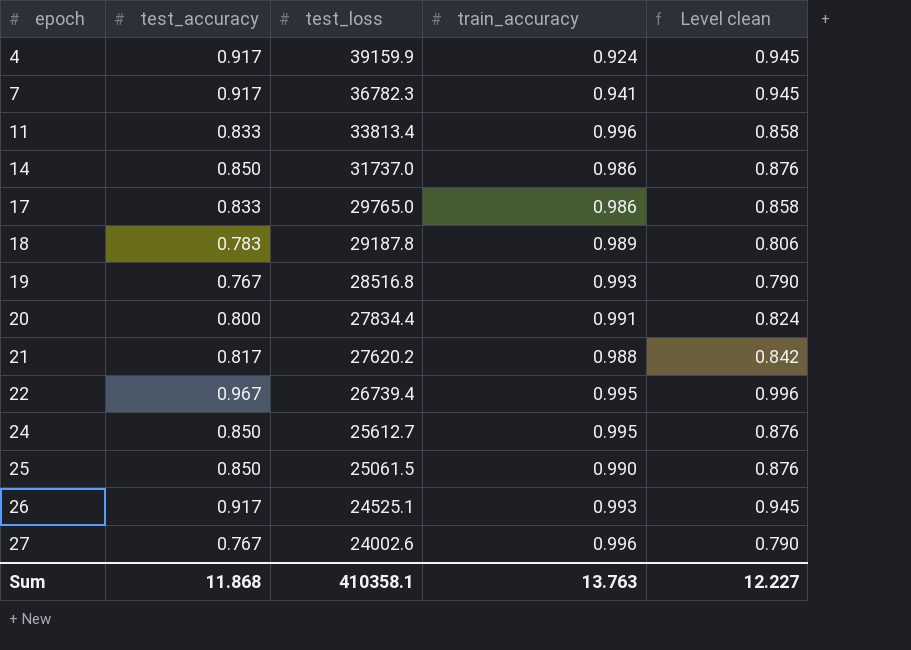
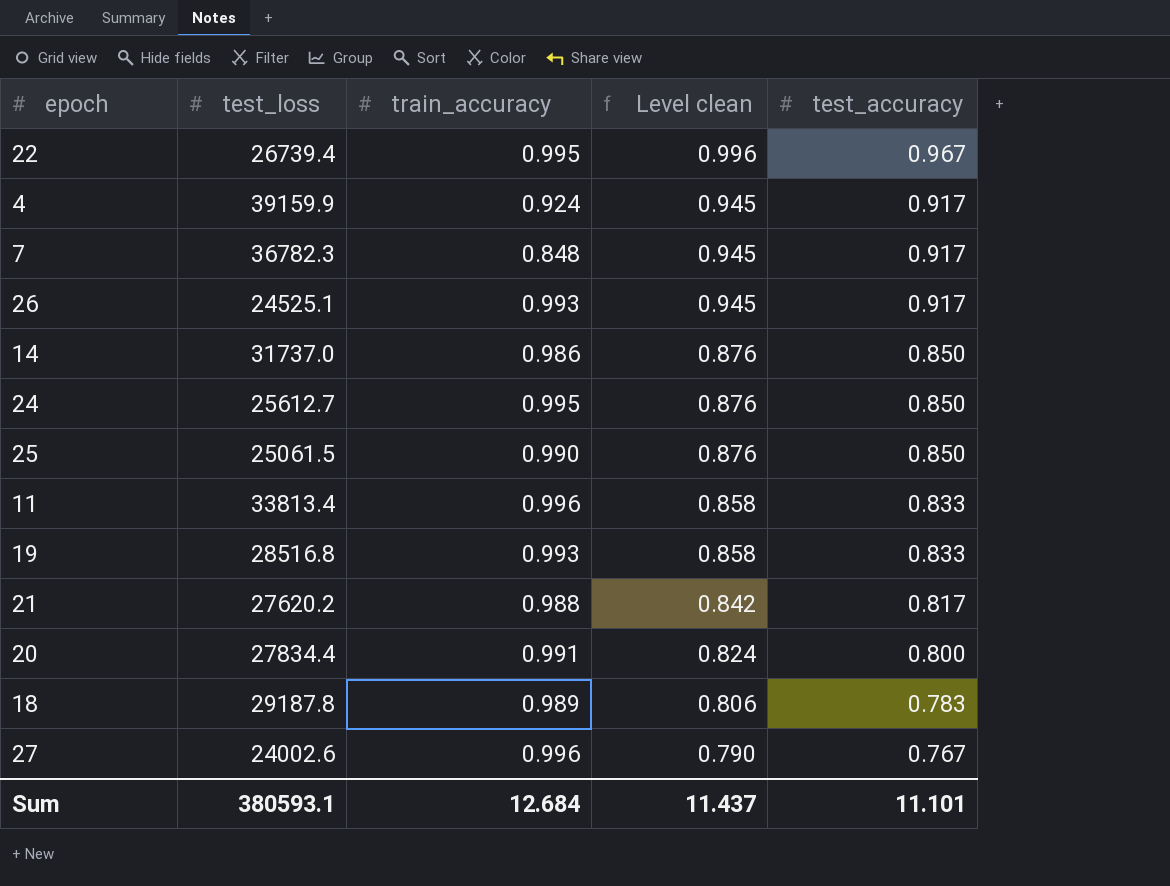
row order: epoch ascending -> Level clean descending
column test_accuracy | position: 2 -> 5
row 17: 0.833 | 29765.0 | 0.986 | 0.858 -> none
7 | train_accuracy: 0.941 -> 0.848
19 | Level clean: 0.790 -> 0.858
19 | test_accuracy: 0.767 -> 0.833
Sum | test_loss: 410358.1 -> 380593.1
Sum | train_accuracy: 13.763 -> 12.684
Sum | Level clean: 12.227 -> 11.437
Sum | test_accuracy: 11.868 -> 11.101

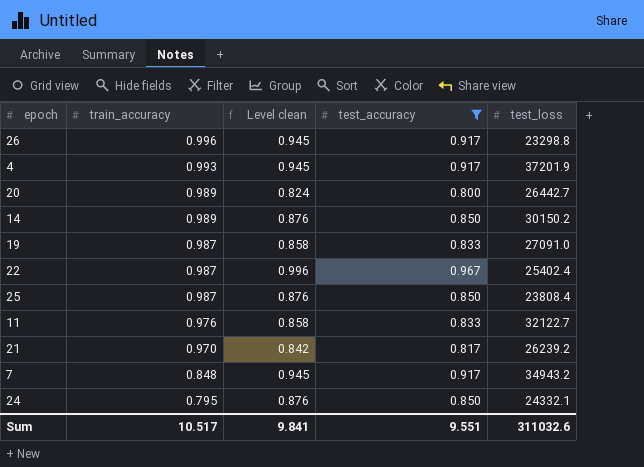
filter: none -> test_accuracy >= 0.800
row order: Level clean descending -> train_accuracy descending
column test_loss | position: 2 -> 5
26 | train_accuracy: 0.993 -> 0.996
26 | test_loss: 24525.1 -> 23298.8
4 | train_accuracy: 0.924 -> 0.993
4 | test_loss: 39159.9 -> 37201.9
20 | train_accuracy: 0.991 -> 0.989
20 | test_loss: 27834.4 -> 26442.7
14 | train_accuracy: 0.986 -> 0.989
14 | test_loss: 31737.0 -> 30150.2
19 | train_accuracy: 0.993 -> 0.987
19 | test_loss: 28516.8 -> 27091.0
22 | train_accuracy: 0.995 -> 0.987
22 | test_loss: 26739.4 -> 25402.4
25 | train_accuracy: 0.990 -> 0.987
25 | test_loss: 25061.5 -> 23808.4
11 | train_accuracy: 0.996 -> 0.976
11 | test_loss: 33813.4 -> 32122.7
21 | train_accuracy: 0.988 -> 0.970
21 | test_loss: 27620.2 -> 26239.2
7 | test_loss: 36782.3 -> 34943.2
24 | train_accuracy: 0.995 -> 0.795
24 | test_loss: 25612.7 -> 24332.1
Sum | train_accuracy: 12.684 -> 10.517
Sum | Level clean: 11.437 -> 9.841
Sum | test_accuracy: 11.101 -> 9.551
Sum | test_loss: 380593.1 -> 311032.6

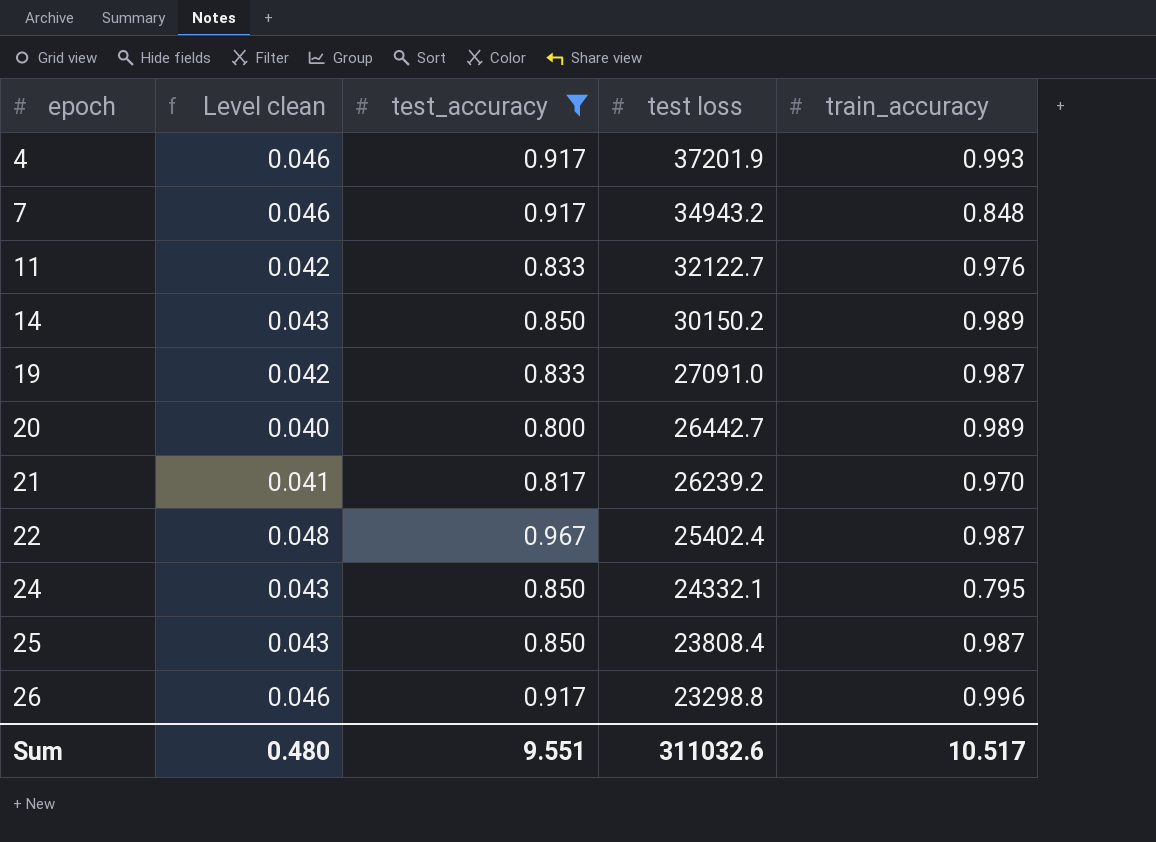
row order: train_accuracy descending -> epoch ascending
column Level clean | formula: [test_accuracy] * 1.03 -> [test_accuracy] * 0.05
column name: test_loss -> test loss
column train_accuracy | position: 2 -> 5
Sum | Level clean: 9.841 -> 0.480

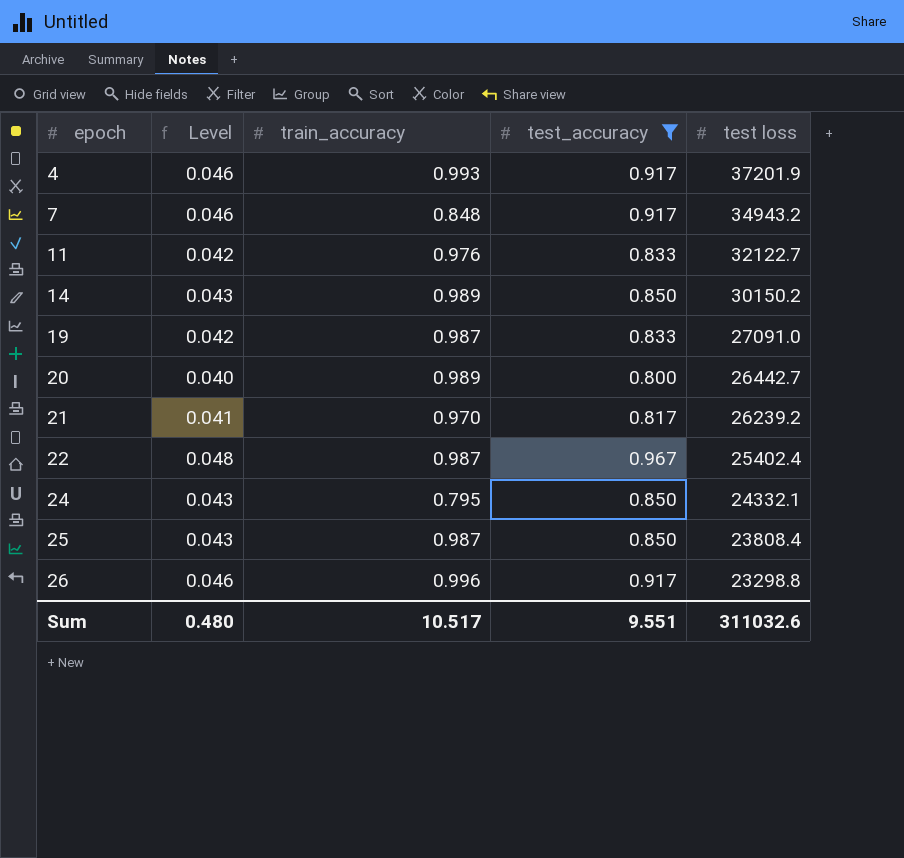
column name: Level clean -> Level
column train_accuracy | position: 5 -> 3

